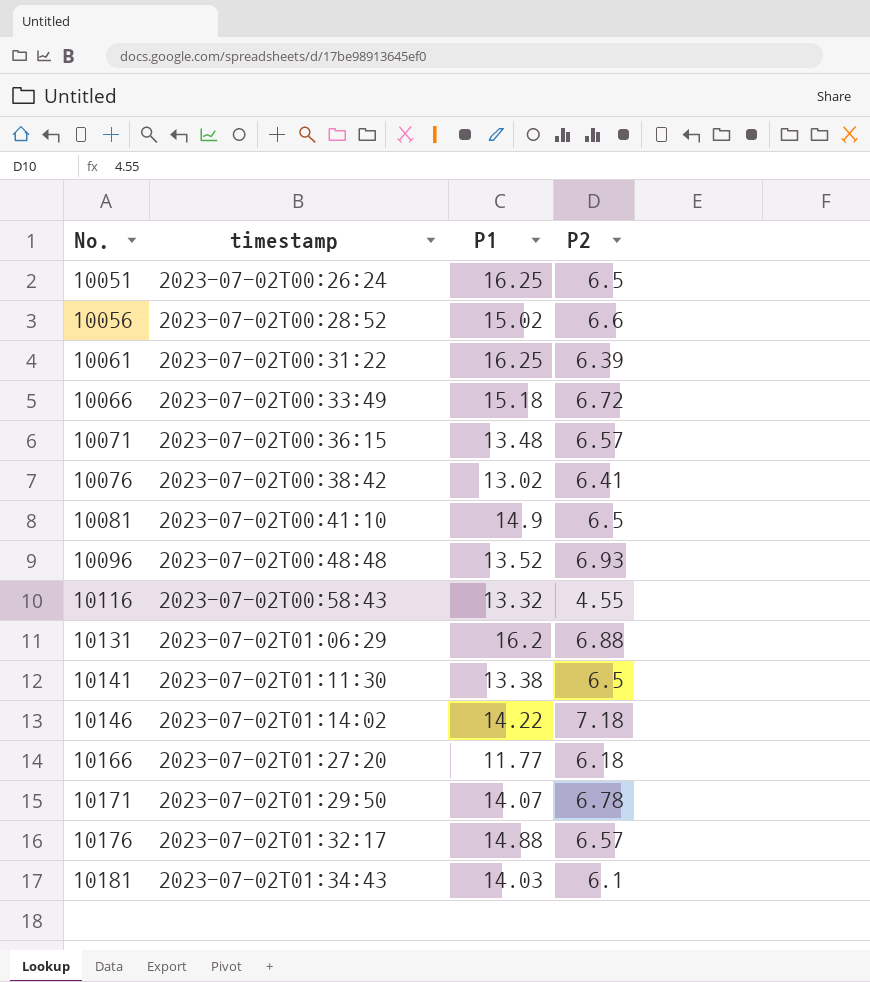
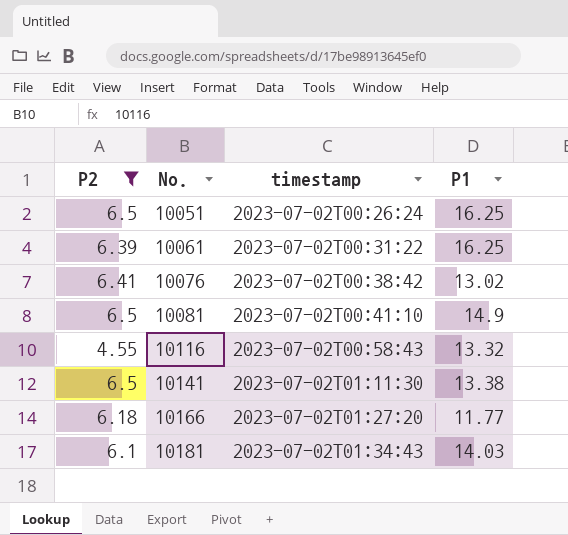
filter: none -> P2 <= 6.5
column P2 | position: 4 -> 1

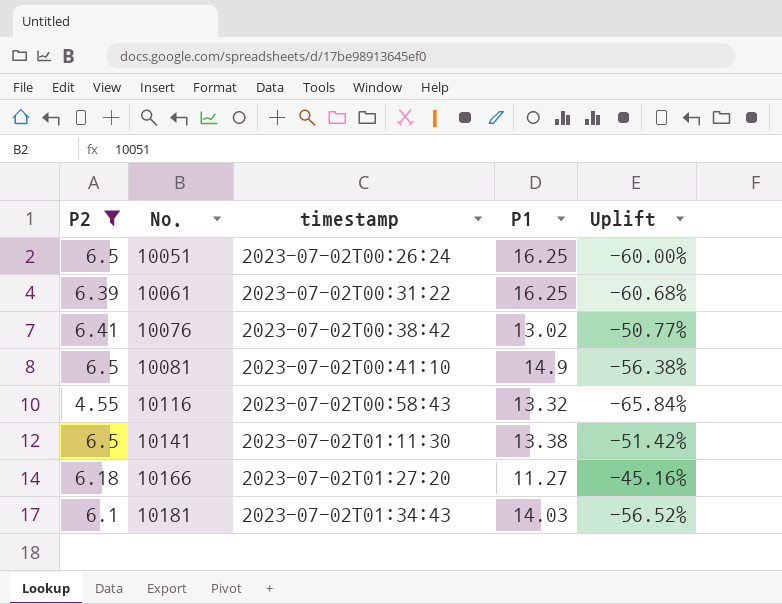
column Uplift | formula: none -> ([P2] - [P1]) / [P1]
10166 | P1: 11.77 -> 11.27

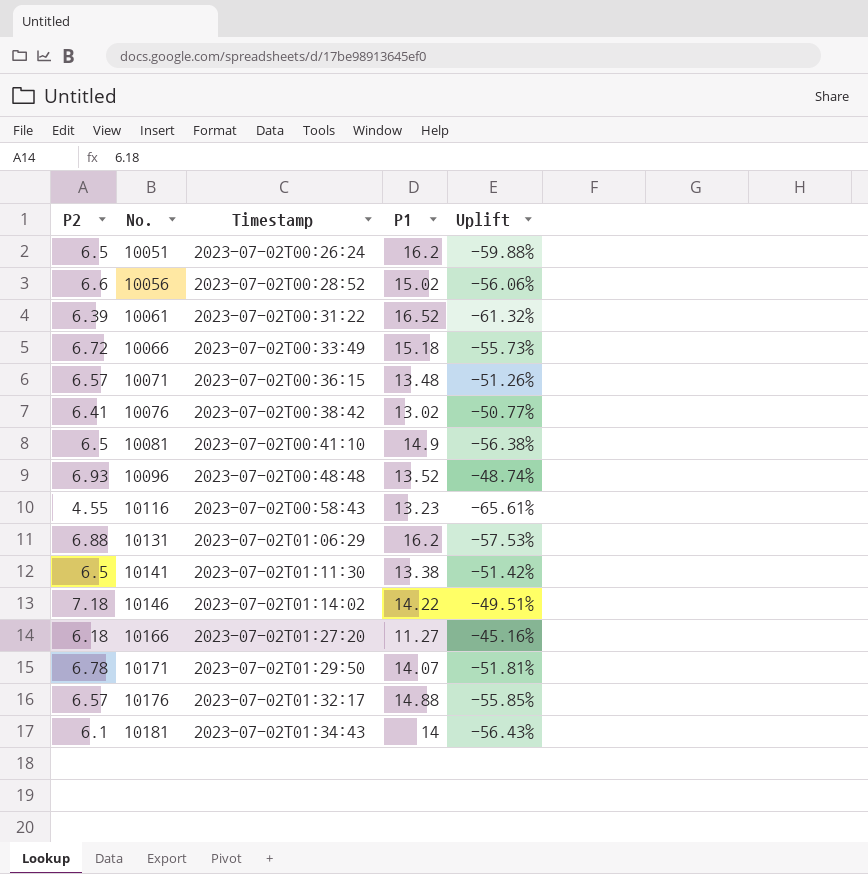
filter: P2 <= 6.5 -> none
column name: timestamp -> Timestamp
10051 | P1: 16.25 -> 16.2
10051 | Uplift: -60.00% -> -59.88%
10061 | P1: 16.25 -> 16.52
10061 | Uplift: -60.68% -> -61.32%
10116 | P1: 13.32 -> 13.23
10116 | Uplift: -65.84% -> -65.61%
10181 | P1: 14.03 -> 14
10181 | Uplift: -56.52% -> -56.43%

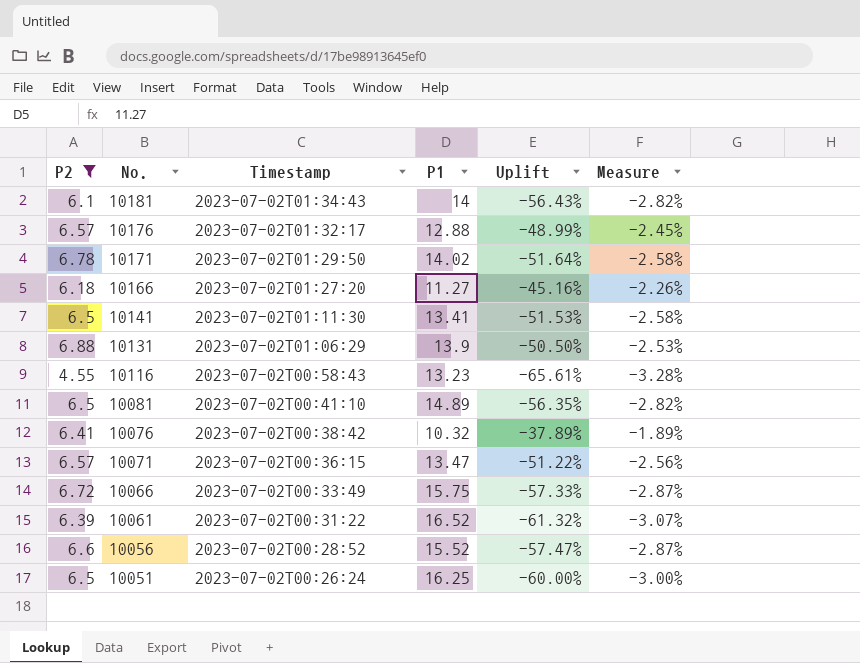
filter: none -> P2 <= 6.88
row order: No. ascending -> No. descending
column Measure | formula: none -> [Uplift] * 0.05
10176 | P1: 14.88 -> 12.88
10176 | Uplift: -55.85% -> -48.99%
10171 | P1: 14.07 -> 14.02
10171 | Uplift: -51.81% -> -51.64%
10141 | P1: 13.38 -> 13.41
10141 | Uplift: -51.42% -> -51.53%
10131 | P1: 16.2 -> 13.9
10131 | Uplift: -57.53% -> -50.50%
10081 | P1: 14.9 -> 14.89
10081 | Uplift: -56.38% -> -56.35%
10076 | P1: 13.02 -> 10.32
10076 | Uplift: -50.77% -> -37.89%
10071 | P1: 13.48 -> 13.47
10071 | Uplift: -51.26% -> -51.22%
10066 | P1: 15.18 -> 15.75
10066 | Uplift: -55.73% -> -57.33%
10056 | P1: 15.02 -> 15.52
10056 | Uplift: -56.06% -> -57.47%
10051 | P1: 16.2 -> 16.25
10051 | Uplift: -59.88% -> -60.00%

